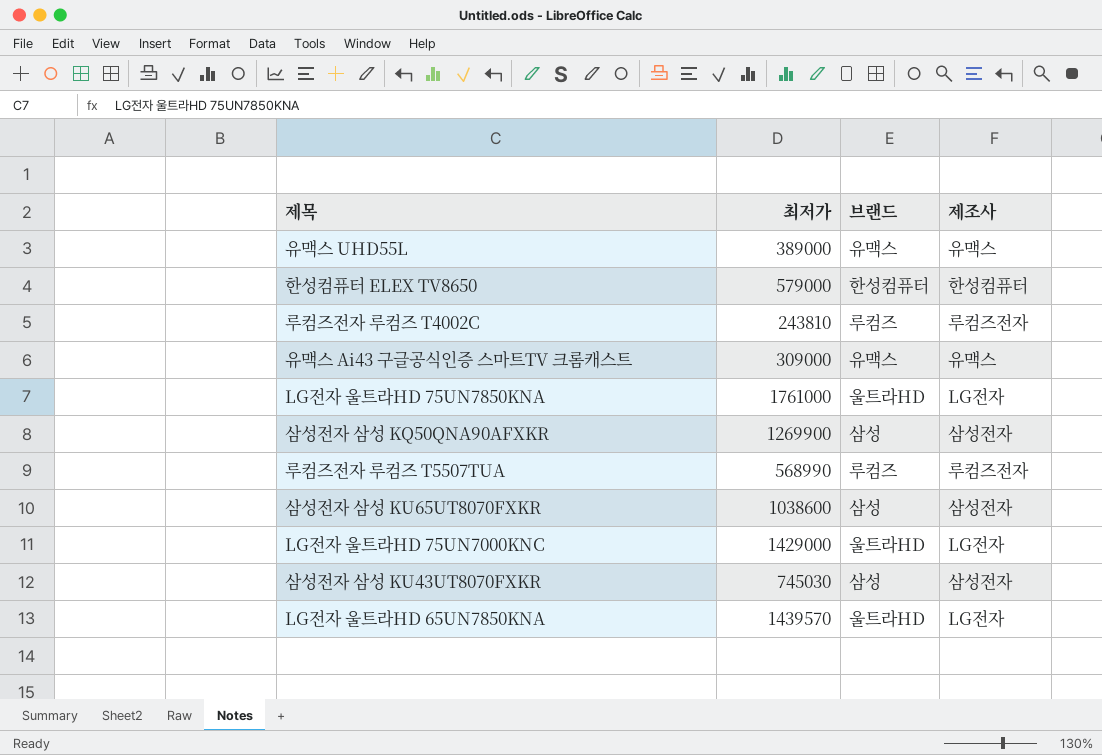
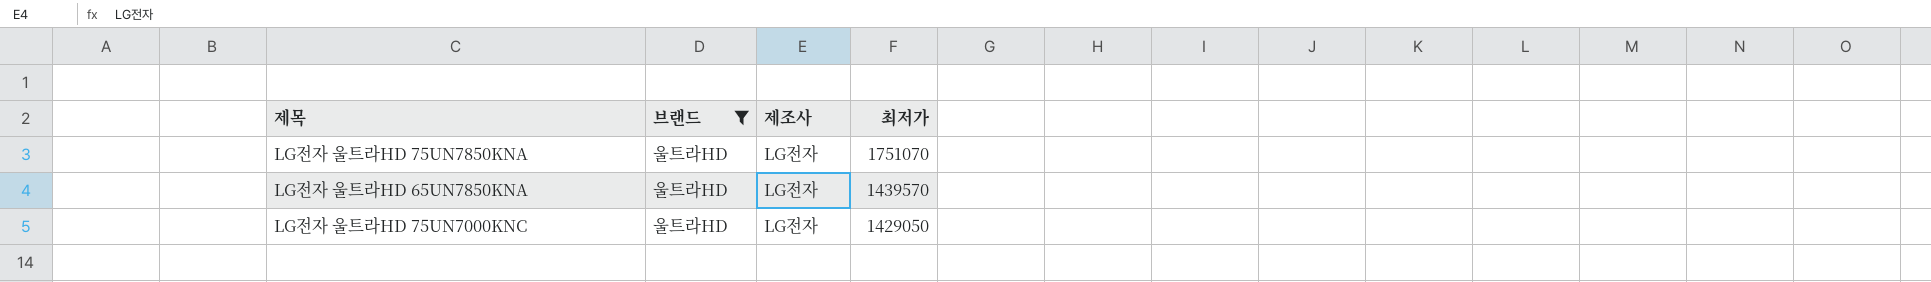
filter: none -> 브랜드 = 울트라HD
row order: none -> 최저가 descending
column 최저가 | position: 2 -> 4
LG전자 울트라HD 75UN7850KNA | 최저가: 1761000 -> 1751070
LG전자 울트라HD 75UN7000KNC | 최저가: 1429000 -> 1429050

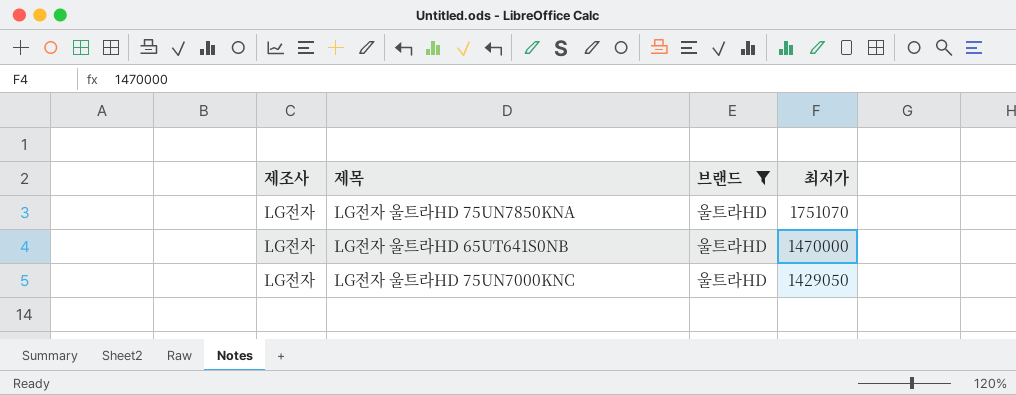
column 제조사 | position: 3 -> 1
row LG전자 울트라HD 65UN7850KNA: 울트라HD | LG전자 | 1439570 -> none
row LG전자 울트라HD 65UT641S0NB: none -> LG전자 | 울트라HD | 1470000

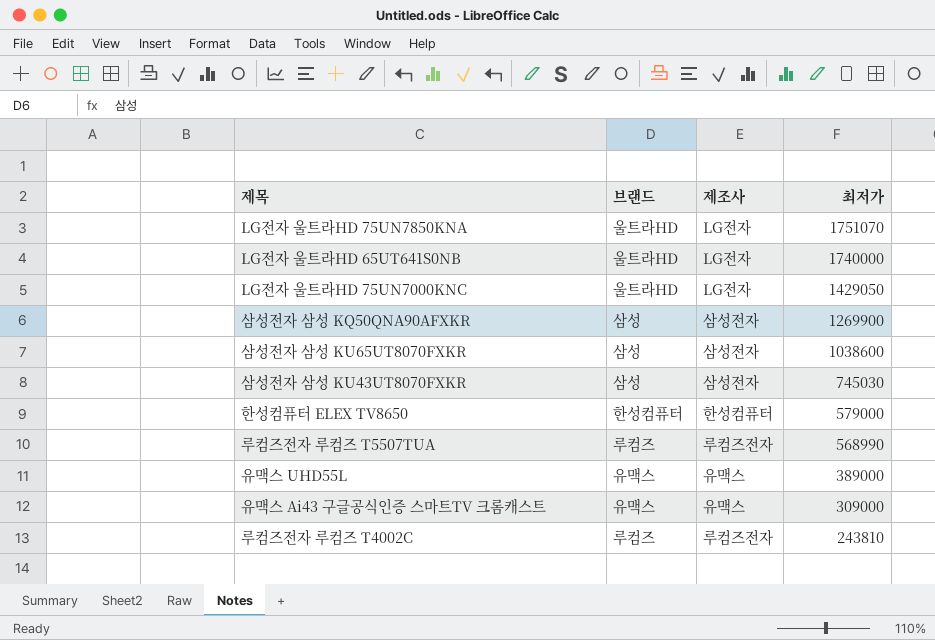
filter: 브랜드 = 울트라HD -> none
column 제조사 | position: 1 -> 3
LG전자 울트라HD 65UT641S0NB | 최저가: 1470000 -> 1740000

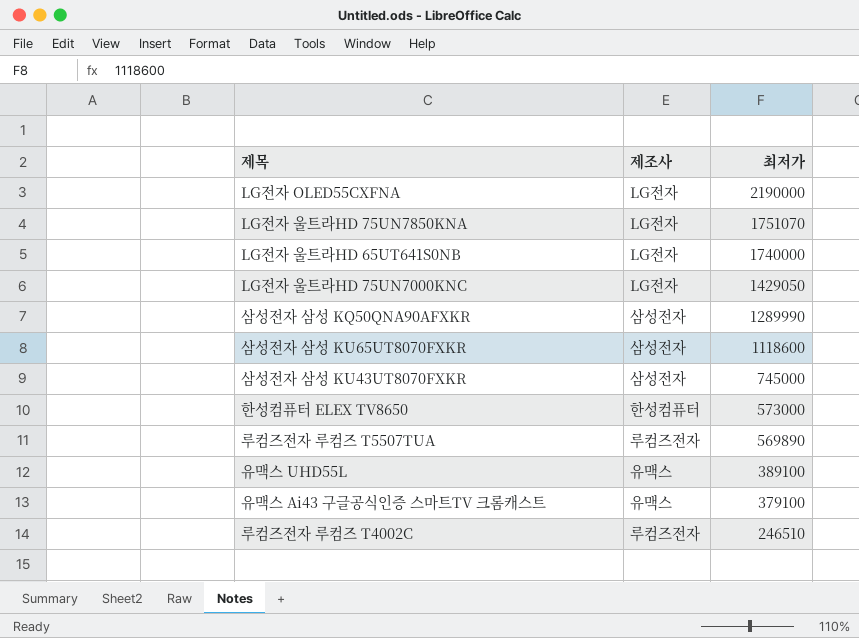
column 브랜드 | position: 2 -> none
row LG전자 OLED55CXFNA: none -> LG전자 | 2190000
삼성전자 삼성 KQ50QNA90AFXKR | 최저가: 1269900 -> 1289990
삼성전자 삼성 KU65UT8070FXKR | 최저가: 1038600 -> 1118600
삼성전자 삼성 KU43UT8070FXKR | 최저가: 745030 -> 745000
한성컴퓨터 ELEX TV8650 | 최저가: 579000 -> 573000
루컴즈전자 루컴즈 T5507TUA | 최저가: 568990 -> 569890
유맥스 UHD55L | 최저가: 389000 -> 389100
유맥스 Ai43 구글공식인증 스마트TV 크롬캐스트 | 최저가: 309000 -> 379100
루컴즈전자 루컴즈 T4002C | 최저가: 243810 -> 246510

